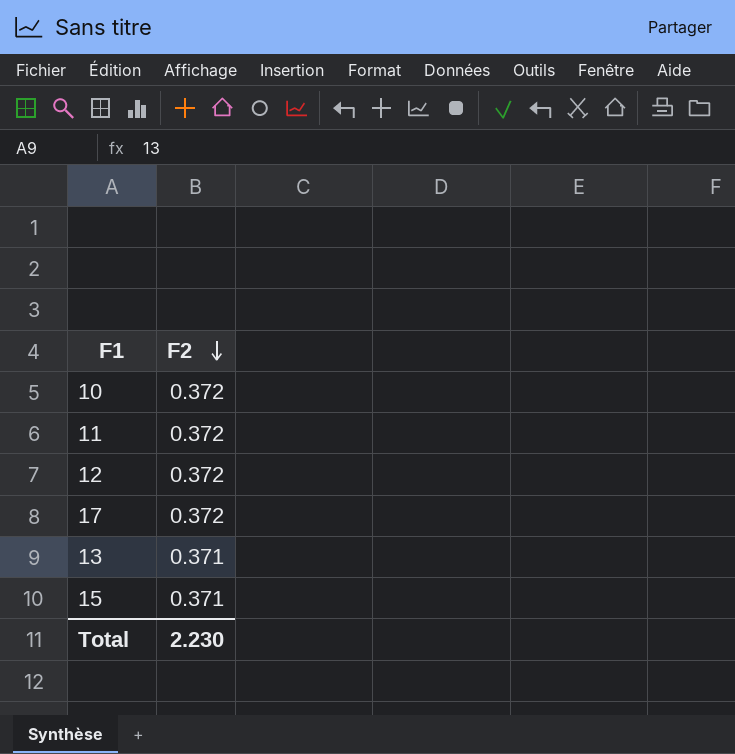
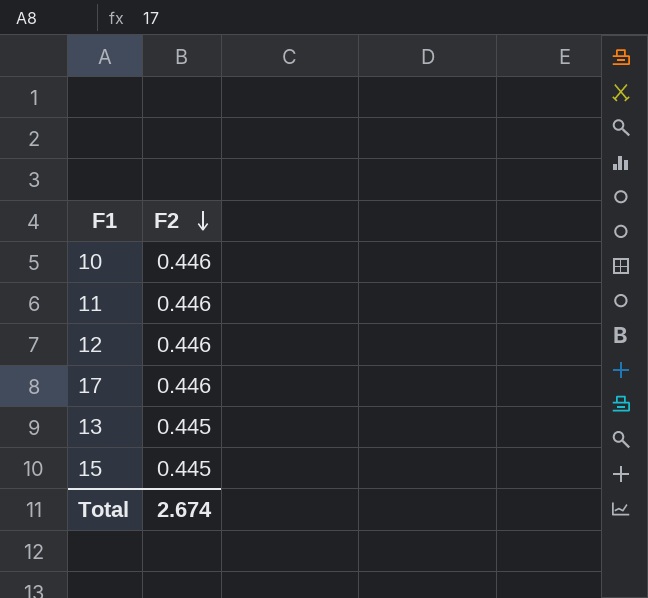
10 | F2: 0.372 -> 0.446
11 | F2: 0.372 -> 0.446
12 | F2: 0.372 -> 0.446
17 | F2: 0.372 -> 0.446
13 | F2: 0.371 -> 0.445
15 | F2: 0.371 -> 0.445
Total | F2: 2.230 -> 2.674

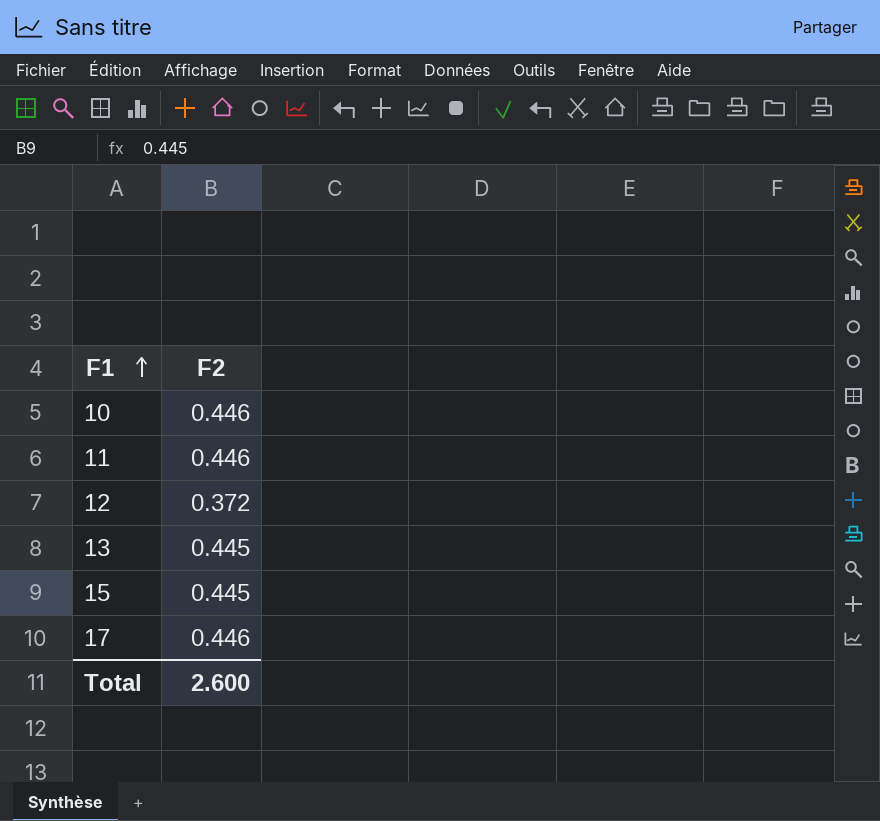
row order: F2 descending -> F1 ascending
12 | F2: 0.446 -> 0.372
Total | F2: 2.674 -> 2.600

